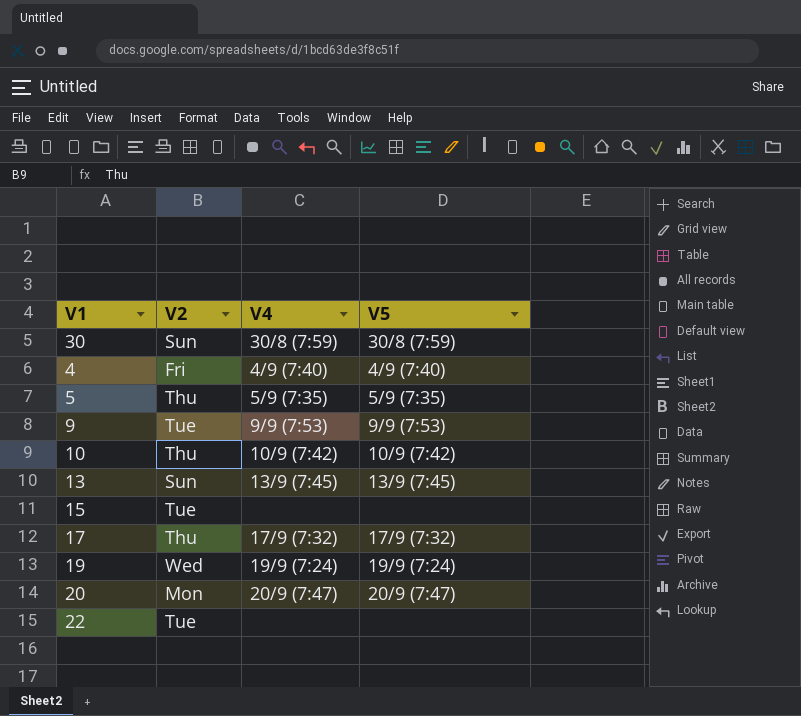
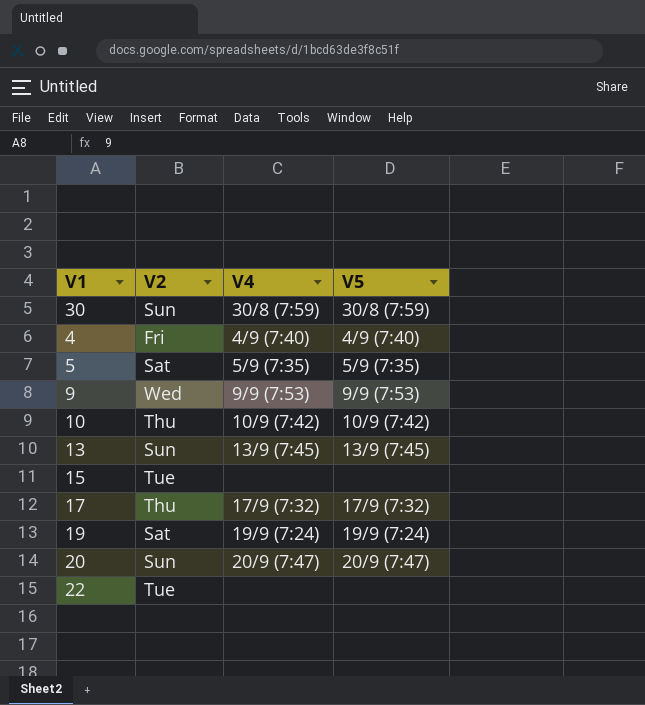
5 | V2: Thu -> Sat
9 | V2: Tue -> Wed
19 | V2: Wed -> Sat
20 | V2: Mon -> Sun

